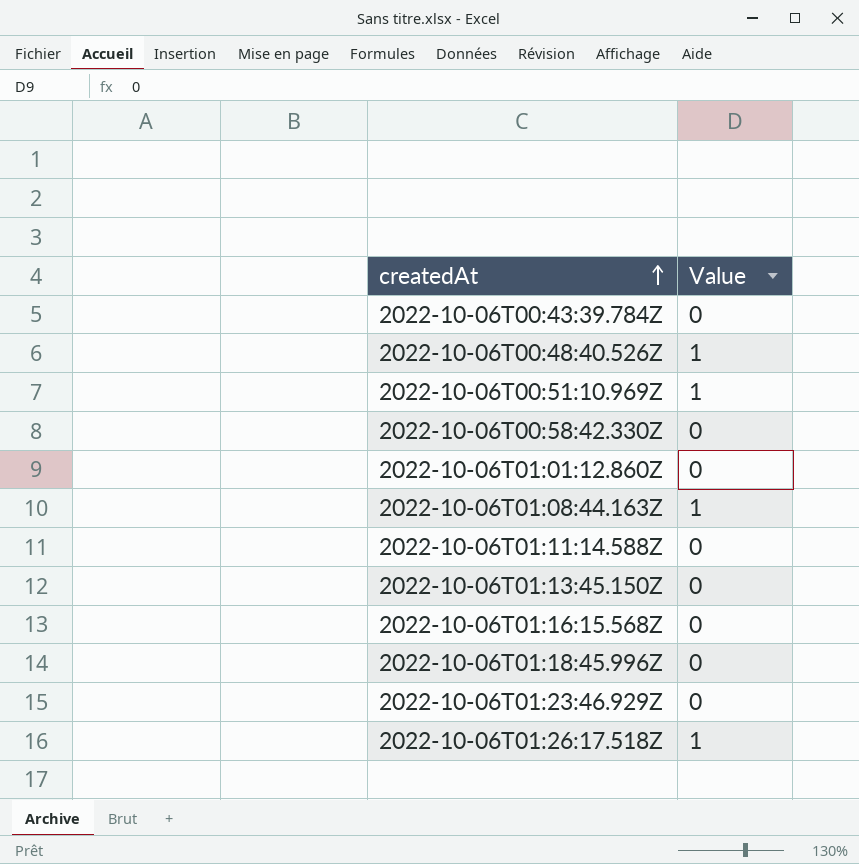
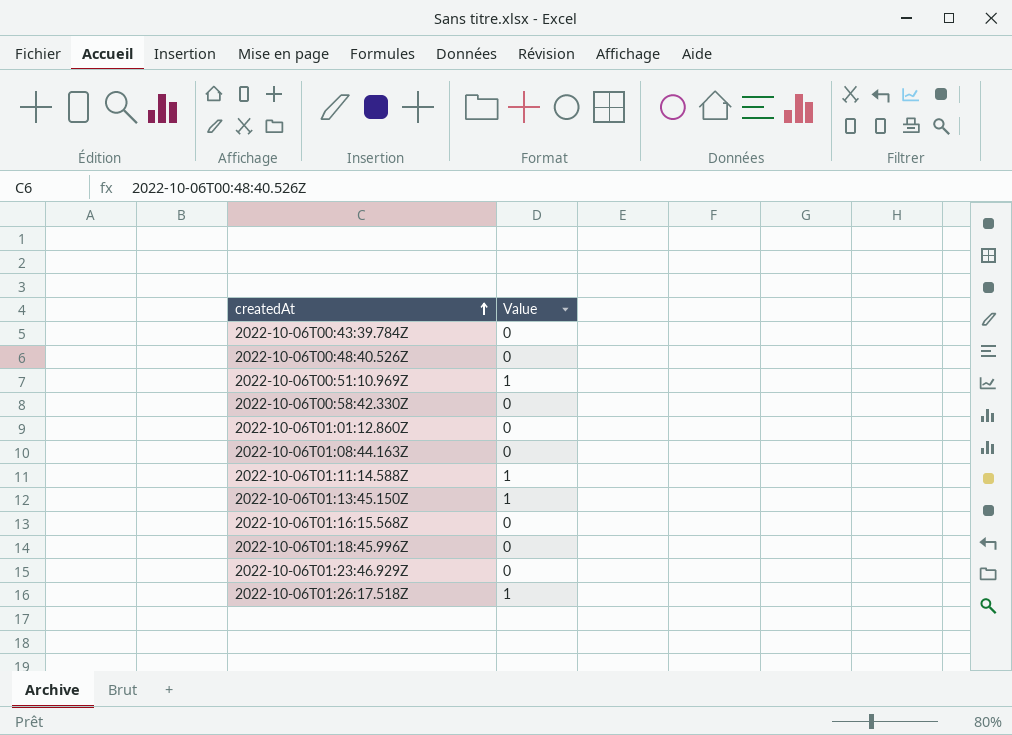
2022-10-06T00:48:40.526Z | Value: 1 -> 0
2022-10-06T01:08:44.163Z | Value: 1 -> 0
2022-10-06T01:11:14.588Z | Value: 0 -> 1
2022-10-06T01:13:45.150Z | Value: 0 -> 1

